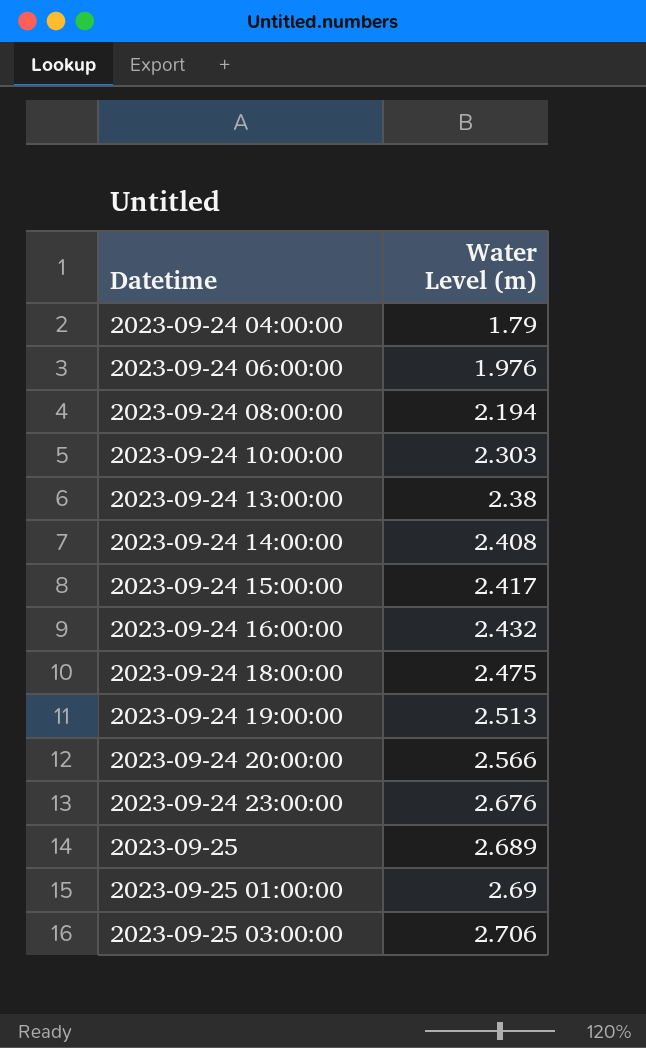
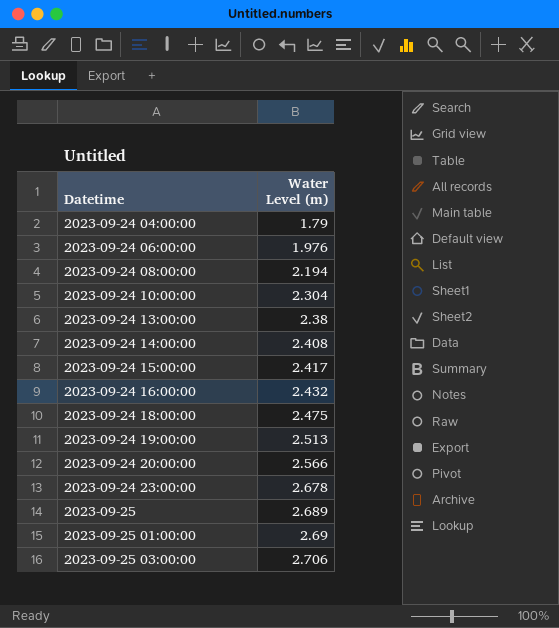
2023-09-24 10:00:00 | Water Level (m): 2.303 -> 2.304
2023-09-24 23:00:00 | Water Level (m): 2.676 -> 2.678

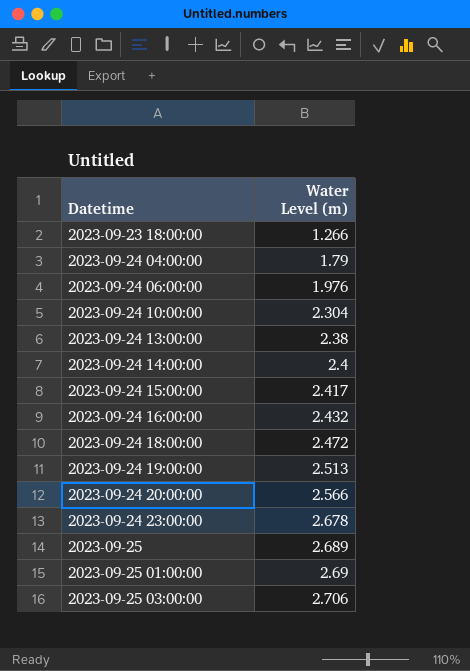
row 2023-09-24 08:00:00: 2.194 -> none
row 2023-09-23 18:00:00: none -> 1.266
2023-09-24 14:00:00 | Water Level (m): 2.408 -> 2.4
2023-09-24 18:00:00 | Water Level (m): 2.475 -> 2.472

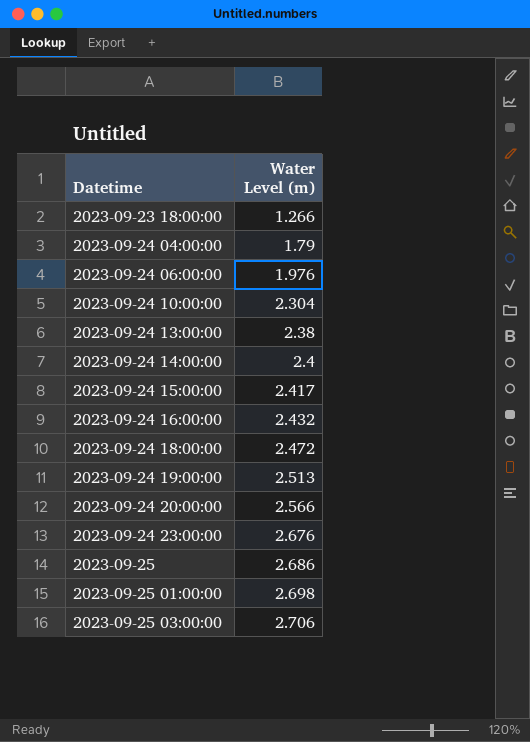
2023-09-24 23:00:00 | Water Level (m): 2.678 -> 2.676
2023-09-25 | Water Level (m): 2.689 -> 2.686
2023-09-25 01:00:00 | Water Level (m): 2.69 -> 2.698

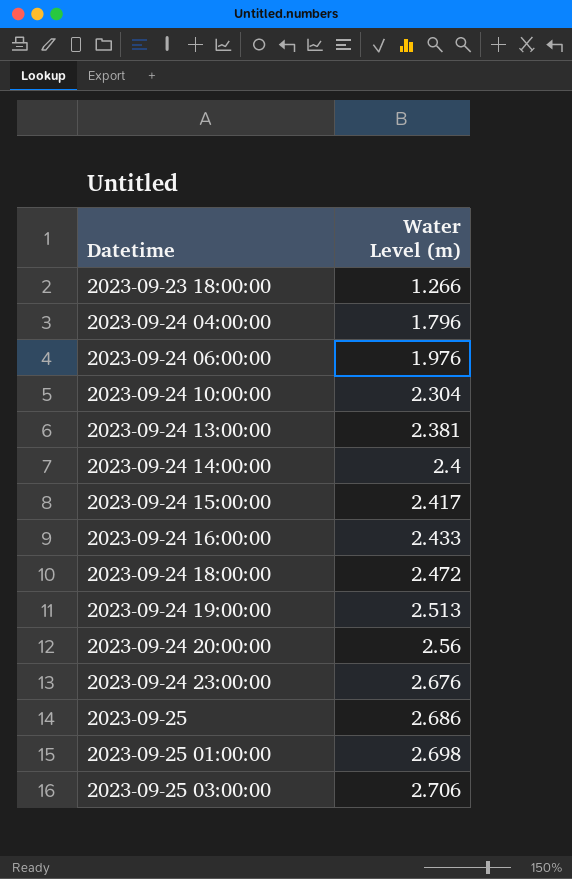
2023-09-24 04:00:00 | Water Level (m): 1.79 -> 1.796
2023-09-24 13:00:00 | Water Level (m): 2.38 -> 2.381
2023-09-24 16:00:00 | Water Level (m): 2.432 -> 2.433
2023-09-24 20:00:00 | Water Level (m): 2.566 -> 2.56

